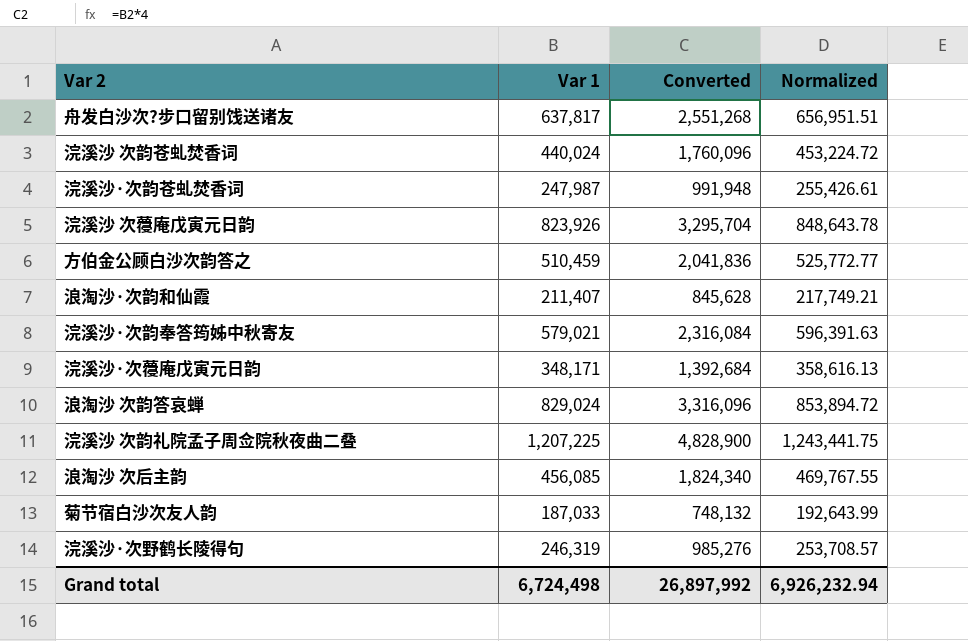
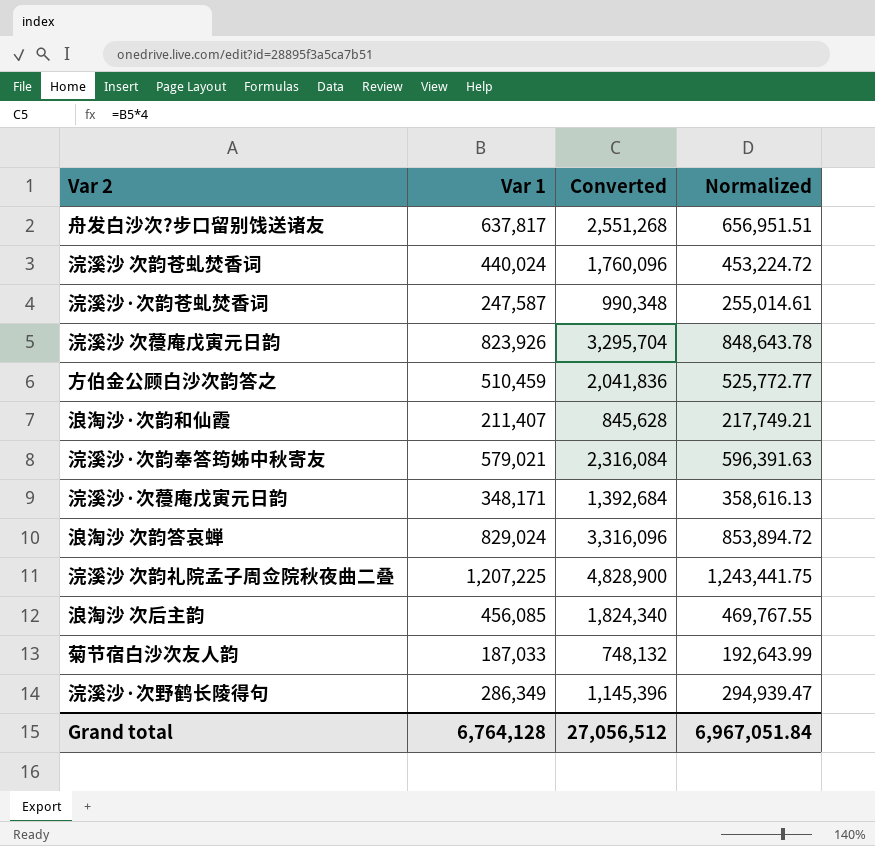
浣溪沙·次韵苍虬焚香词 | Var 1: 247,987 -> 247,587
浣溪沙·次韵苍虬焚香词 | Converted: 991,948 -> 990,348
浣溪沙·次韵苍虬焚香词 | Normalized: 255,426.61 -> 255,014.61
浣溪沙·次野鹤长陵得句 | Var 1: 246,319 -> 286,349
浣溪沙·次野鹤长陵得句 | Converted: 985,276 -> 1,145,396
浣溪沙·次野鹤长陵得句 | Normalized: 253,708.57 -> 294,939.47
Grand total | Var 1: 6,724,498 -> 6,764,128
Grand total | Converted: 26,897,992 -> 27,056,512
Grand total | Normalized: 6,926,232.94 -> 6,967,051.84

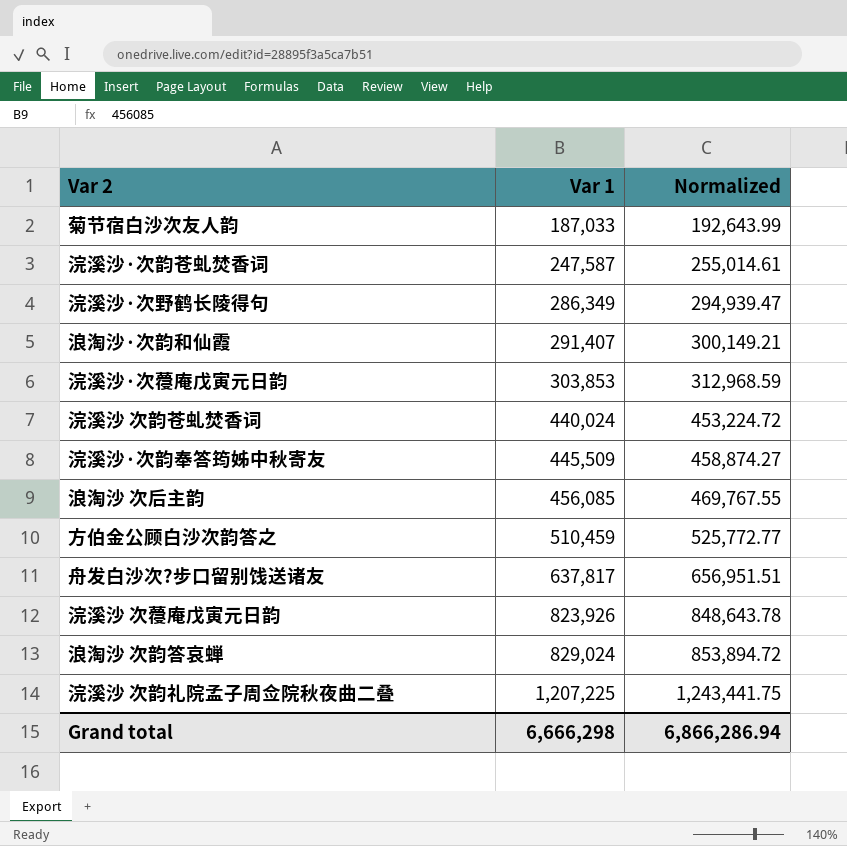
row order: none -> Var 1 ascending
column Converted | formula: [Var 1] * 4 -> none
浪淘沙·次韵和仙霞 | Var 1: 211,407 -> 291,407
浪淘沙·次韵和仙霞 | Normalized: 217,749.21 -> 300,149.21
浣溪沙·次蘉庵戊寅元日韵 | Var 1: 348,171 -> 303,853
浣溪沙·次蘉庵戊寅元日韵 | Normalized: 358,616.13 -> 312,968.59
浣溪沙·次韵奉答筠姊中秋寄友 | Var 1: 579,021 -> 445,509
浣溪沙·次韵奉答筠姊中秋寄友 | Normalized: 596,391.63 -> 458,874.27
Grand total | Var 1: 6,764,128 -> 6,666,298
Grand total | Normalized: 6,967,051.84 -> 6,866,286.94

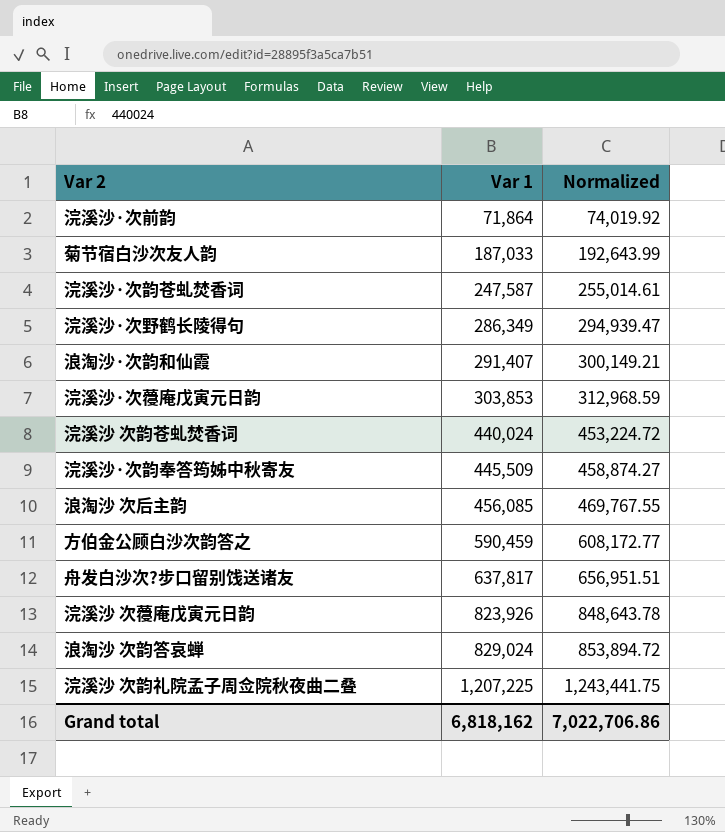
row 浣溪沙·次前韵: none -> 71,864 | 74,019.92
方伯金公顾白沙次韵答之 | Var 1: 510,459 -> 590,459
方伯金公顾白沙次韵答之 | Normalized: 525,772.77 -> 608,172.77
Grand total | Var 1: 6,666,298 -> 6,818,162
Grand total | Normalized: 6,866,286.94 -> 7,022,706.86

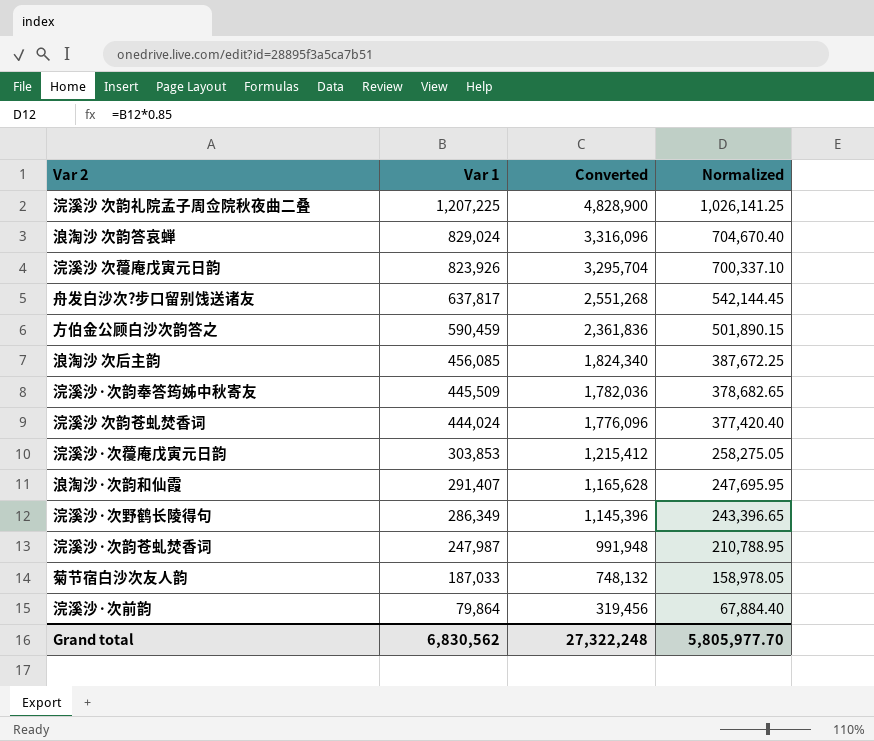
row order: Var 1 ascending -> Var 1 descending
column Converted | formula: none -> [Var 1] * 4
column Normalized | formula: [Var 1] * 1.03 -> [Var 1] * 0.85
浣溪沙 次韵苍虬焚香词 | Var 1: 440,024 -> 444,024
浣溪沙·次韵苍虬焚香词 | Var 1: 247,587 -> 247,987
浣溪沙·次前韵 | Var 1: 71,864 -> 79,864
Grand total | Var 1: 6,818,162 -> 6,830,562
Grand total | Normalized: 7,022,706.86 -> 5,805,977.70

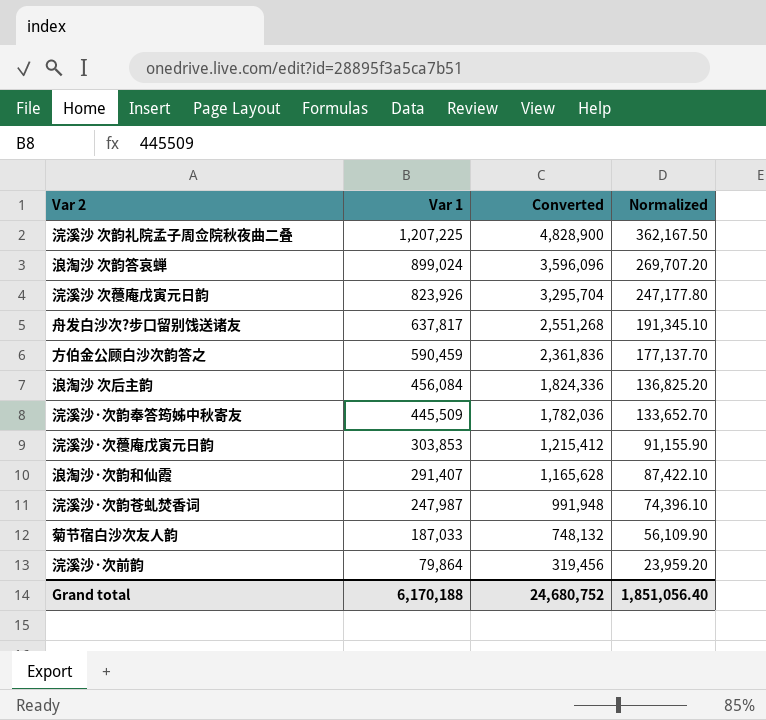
column Normalized | formula: [Var 1] * 0.85 -> [Var 1] * 0.3
row 浣溪沙 次韵苍虬焚香词: 444,024 | 1,776,096 | 377,420.40 -> none
row 浣溪沙·次野鹤长陵得句: 286,349 | 1,145,396 | 243,396.65 -> none
浪淘沙 次韵答哀蝉 | Var 1: 829,024 -> 899,024
浪淘沙 次韵答哀蝉 | Converted: 3,316,096 -> 3,596,096
浪淘沙 次后主韵 | Var 1: 456,085 -> 456,084
浪淘沙 次后主韵 | Converted: 1,824,340 -> 1,824,336
Grand total | Var 1: 6,830,562 -> 6,170,188
Grand total | Converted: 27,322,248 -> 24,680,752
Grand total | Normalized: 5,805,977.70 -> 1,851,056.40

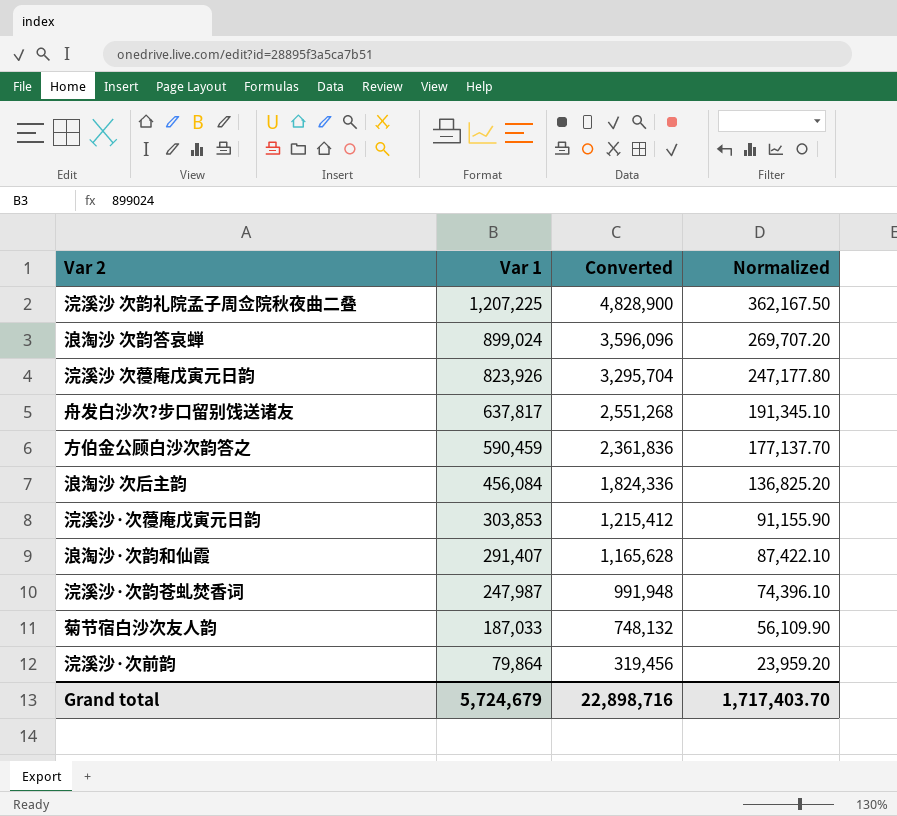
row 浣溪沙·次韵奉答筠姊中秋寄友: 445,509 | 1,782,036 | 133,652.70 -> none
Grand total | Var 1: 6,170,188 -> 5,724,679
Grand total | Converted: 24,680,752 -> 22,898,716
Grand total | Normalized: 1,851,056.40 -> 1,717,403.70

